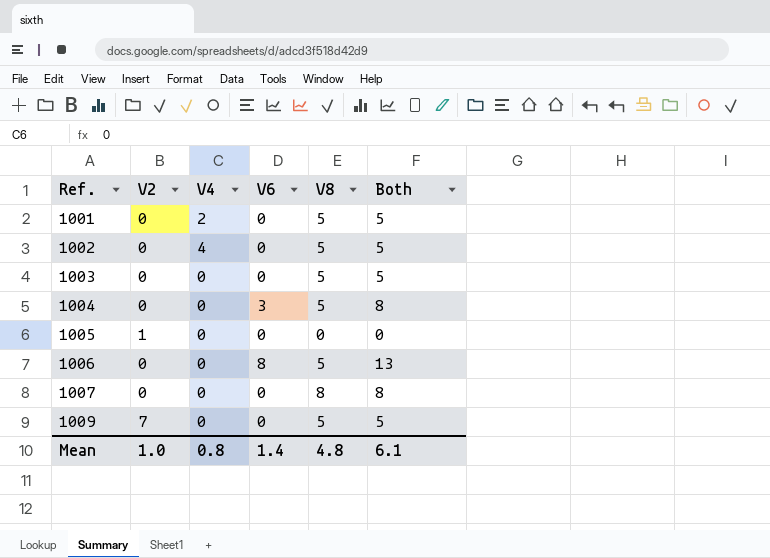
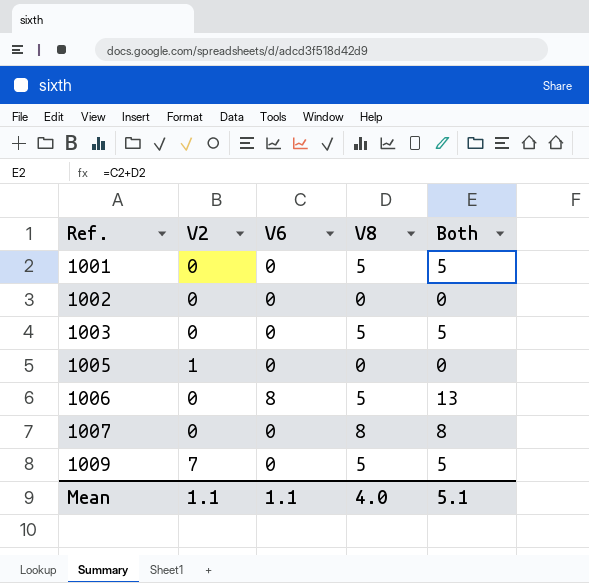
column V4 | position: 3 -> none
row 1004: 0 | 0 | 3 | 5 | 8 -> none
1002 | V8: 5 -> 0
1002 | Both: 5 -> 0
Mean | V2: 1.0 -> 1.1
Mean | V6: 1.4 -> 1.1
Mean | V8: 4.8 -> 4.0
Mean | Both: 6.1 -> 5.1

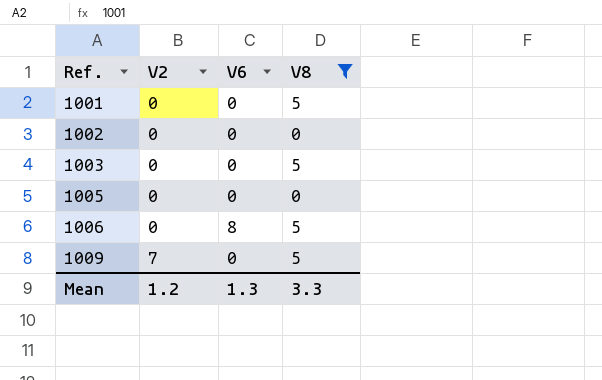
filter: none -> V8 != 8
column Both | formula: [V6] + [V8] -> none
1005 | V2: 1 -> 0
Mean | V2: 1.1 -> 1.2
Mean | V6: 1.1 -> 1.3
Mean | V8: 4.0 -> 3.3

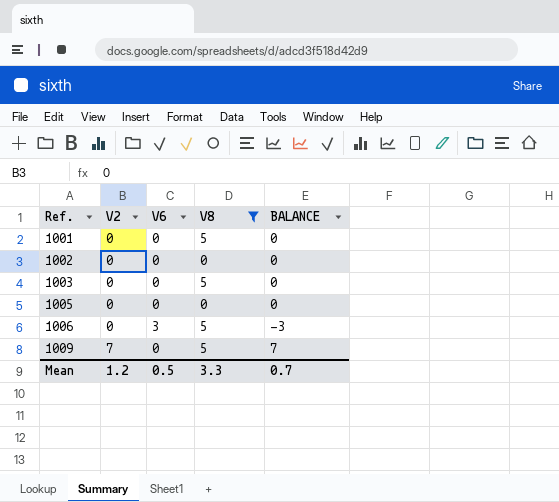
column BALANCE | formula: none -> [V2] - [V6]
1006 | V6: 8 -> 3
Mean | V6: 1.3 -> 0.5

